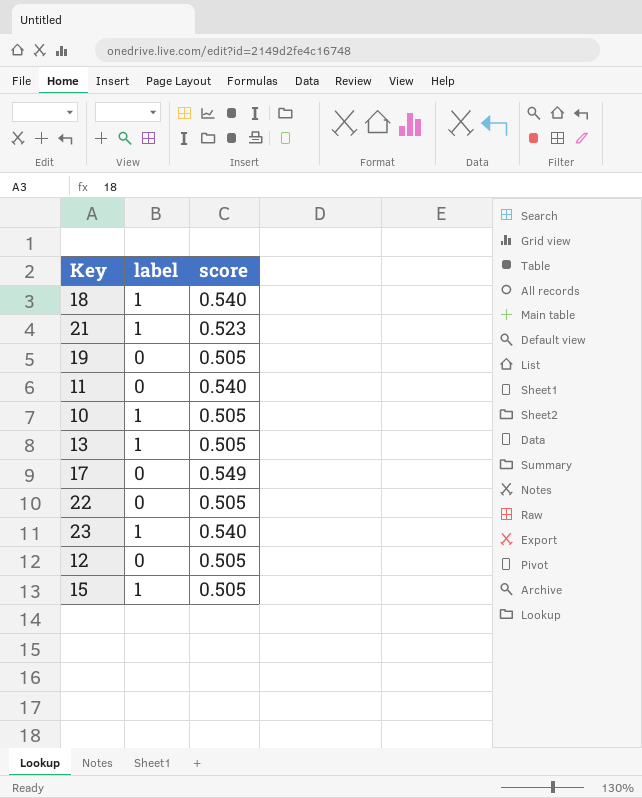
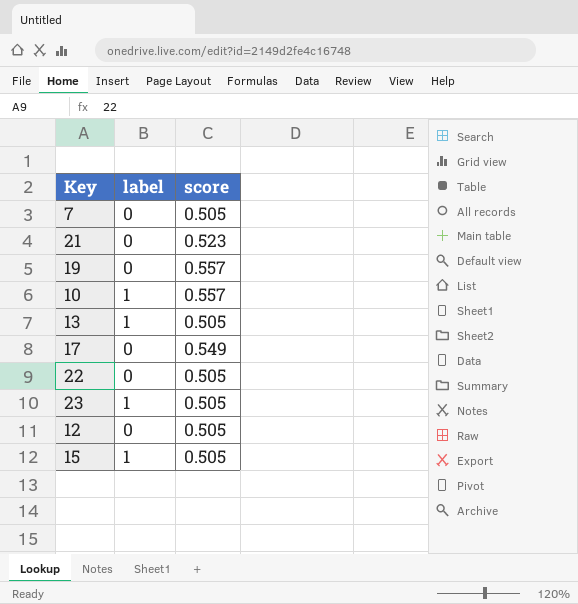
row 18: 1 | 0.540 -> none
row 11: 0 | 0.540 -> none
row 7: none -> 0 | 0.505
21 | label: 1 -> 0
19 | score: 0.505 -> 0.557
10 | score: 0.505 -> 0.557
23 | score: 0.540 -> 0.505

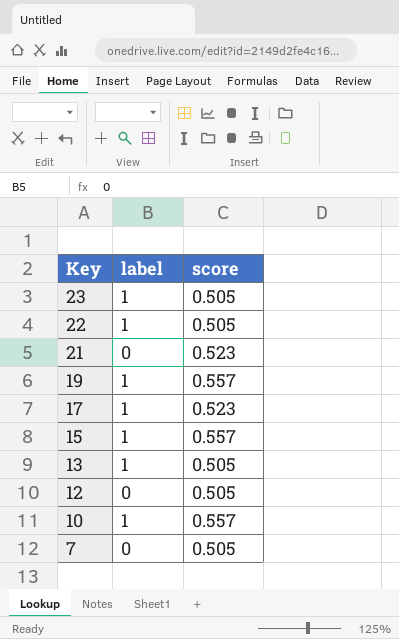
row order: none -> Key descending
22 | label: 0 -> 1
19 | label: 0 -> 1
17 | label: 0 -> 1
17 | score: 0.549 -> 0.523
15 | score: 0.505 -> 0.557

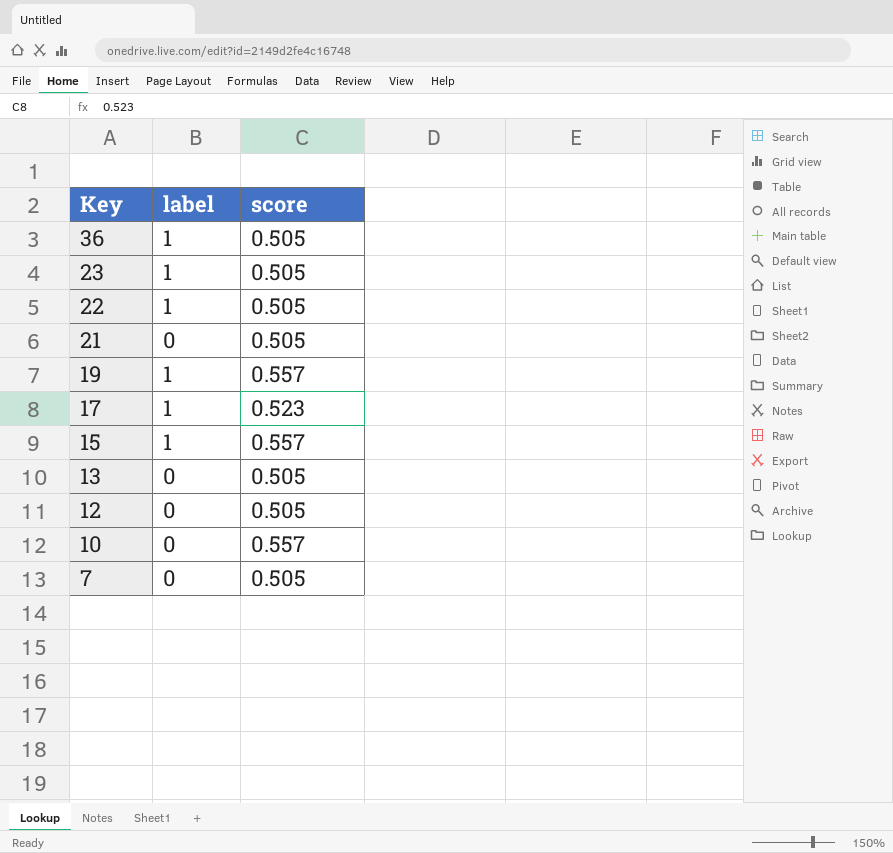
row 36: none -> 1 | 0.505
21 | score: 0.523 -> 0.505
13 | label: 1 -> 0
10 | label: 1 -> 0

